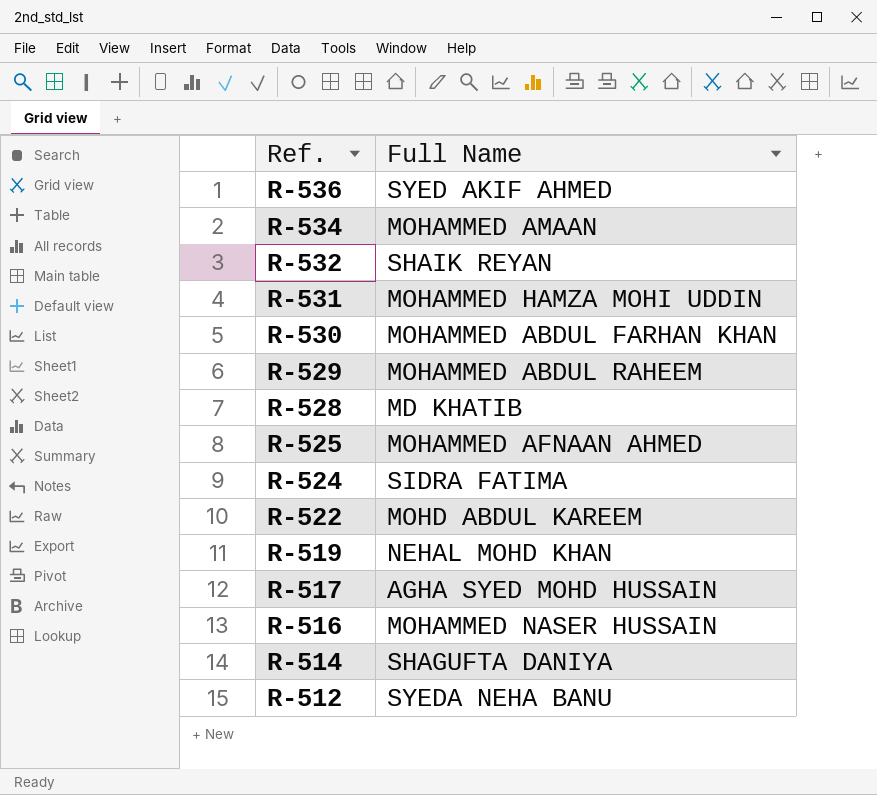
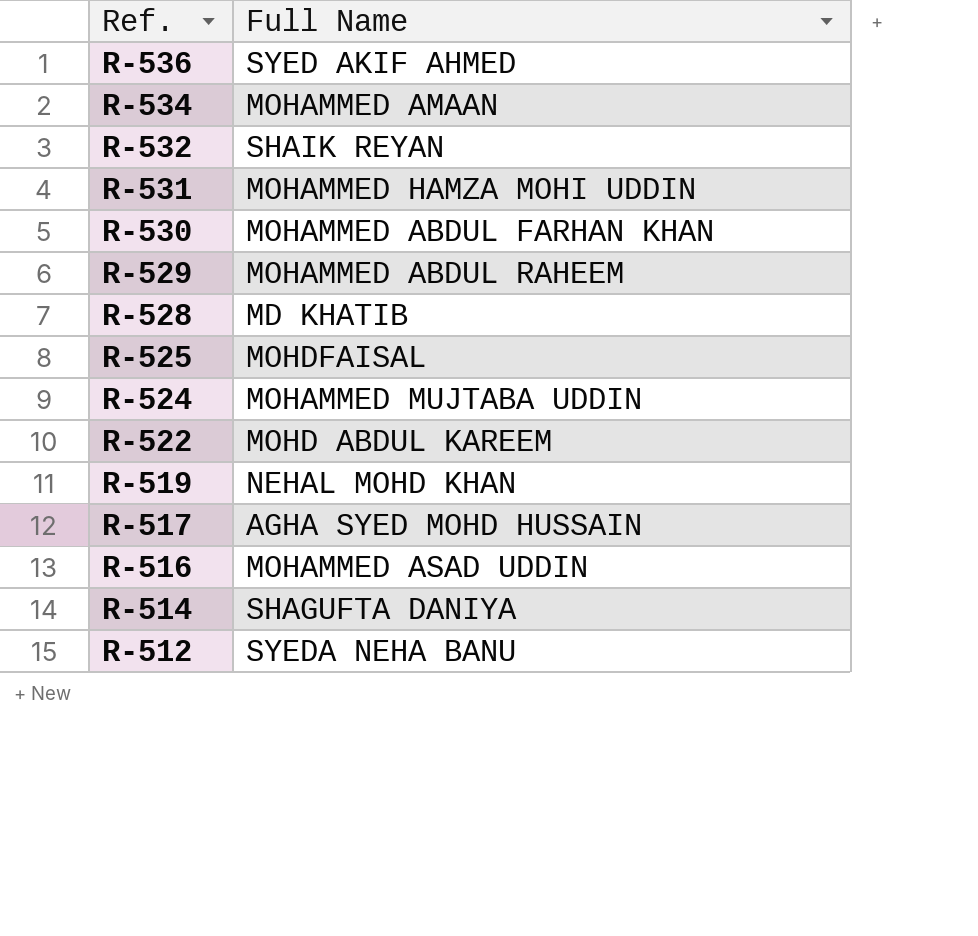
R-525 | Full Name: MOHAMMED AFNAAN AHMED -> MOHDFAISAL
R-524 | Full Name: SIDRA FATIMA -> MOHAMMED MUJTABA UDDIN
R-516 | Full Name: MOHAMMED NASER HUSSAIN -> MOHAMMED ASAD UDDIN

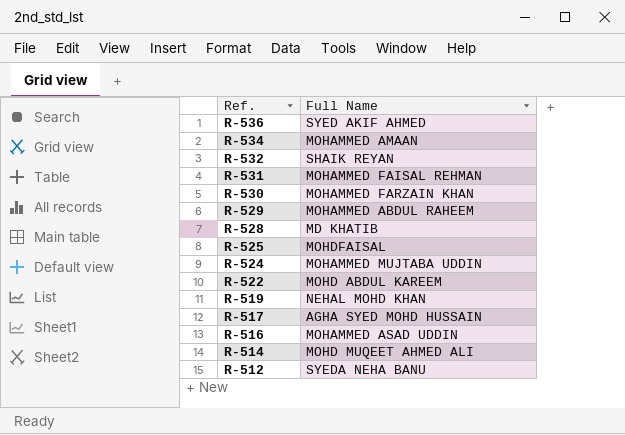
R-531 | Full Name: MOHAMMED HAMZA MOHI UDDIN -> MOHAMMED FAISAL REHMAN
R-530 | Full Name: MOHAMMED ABDUL FARHAN KHAN -> MOHAMMED FARZAIN KHAN
R-514 | Full Name: SHAGUFTA DANIYA -> MOHD MUQEET AHMED ALI

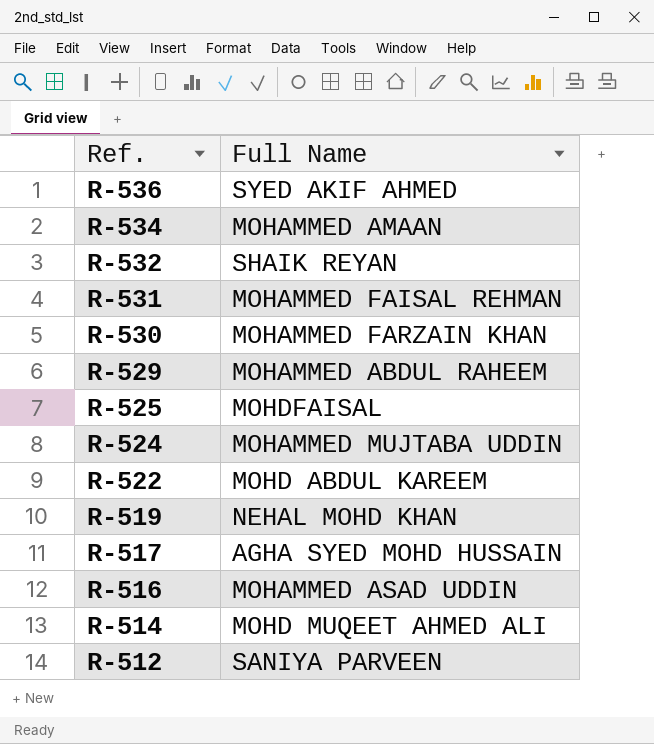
row R-528: MD KHATIB -> none
R-512 | Full Name: SYEDA NEHA BANU -> SANIYA PARVEEN

